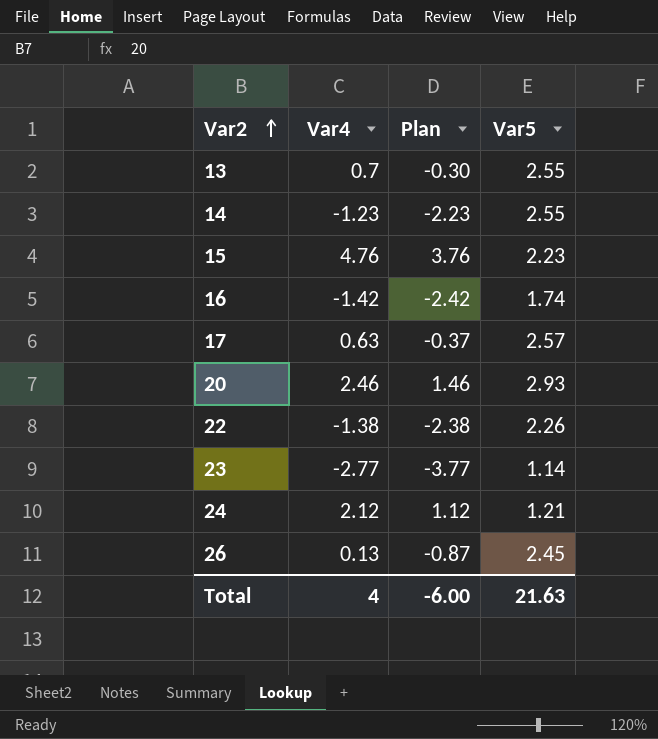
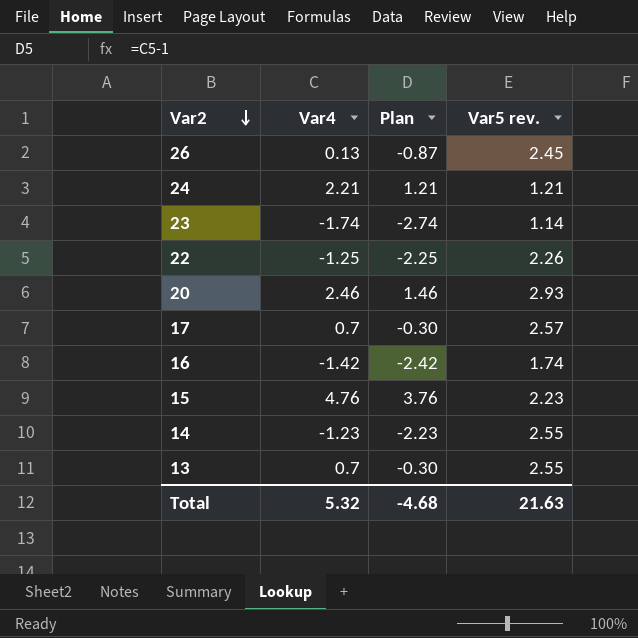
row order: Var2 ascending -> Var2 descending
column name: Var5 -> Var5 rev.
24 | Var4: 2.12 -> 2.21
24 | Plan: 1.12 -> 1.21
23 | Var4: -2.77 -> -1.74
23 | Plan: -3.77 -> -2.74
22 | Var4: -1.38 -> -1.25
22 | Plan: -2.38 -> -2.25
17 | Var4: 0.63 -> 0.7
17 | Plan: -0.37 -> -0.30
Total | Var4: 4 -> 5.32
Total | Plan: -6.00 -> -4.68

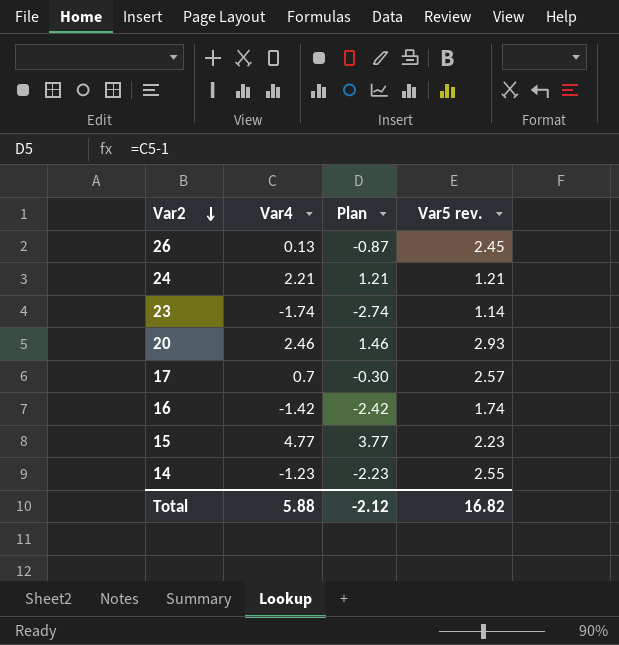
row 22: -1.25 | -2.25 | 2.26 -> none
row 13: 0.7 | -0.30 | 2.55 -> none
15 | Var4: 4.76 -> 4.77
15 | Plan: 3.76 -> 3.77
Total | Var4: 5.32 -> 5.88
Total | Plan: -4.68 -> -2.12
Total | Var5 rev.: 21.63 -> 16.82

